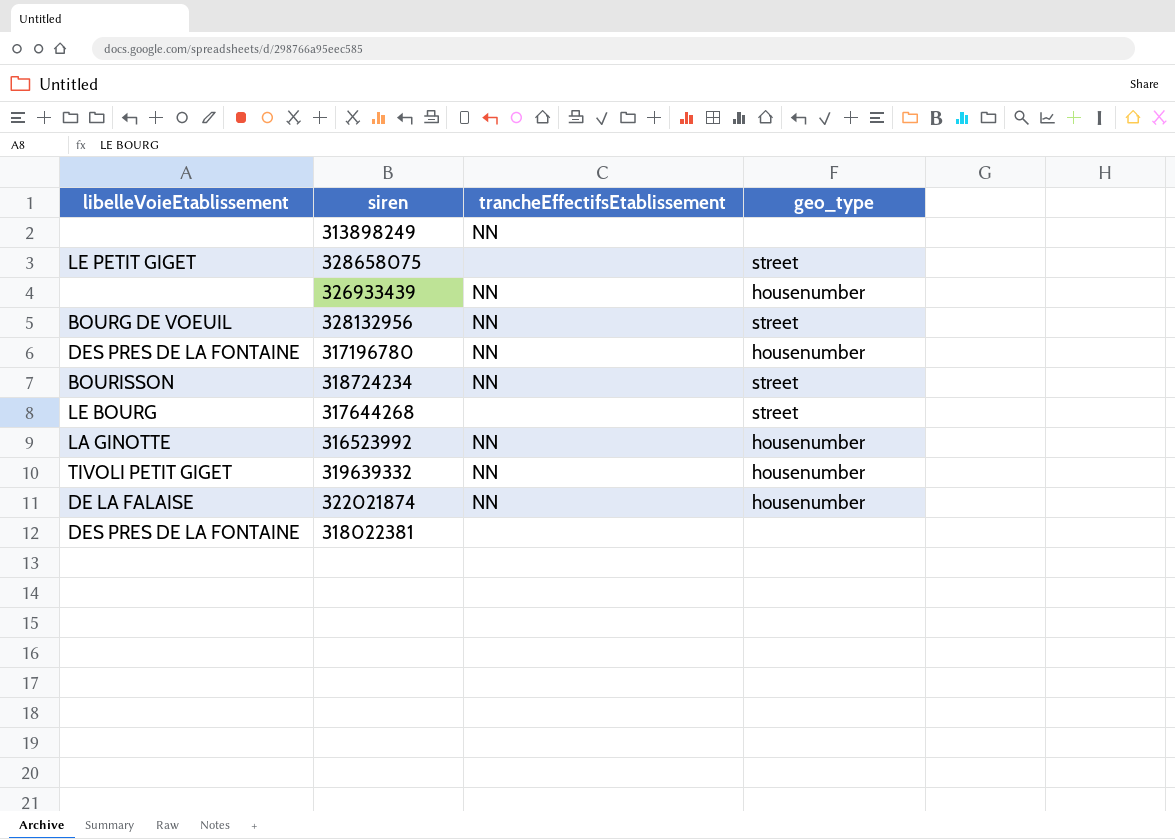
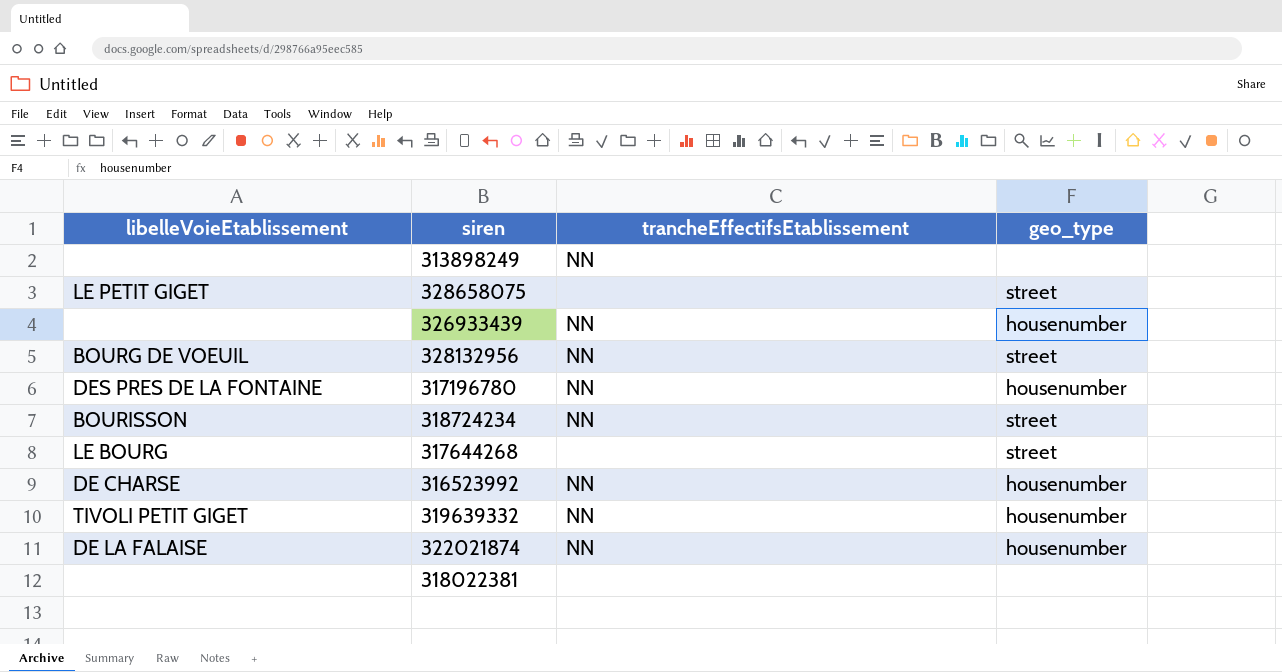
316523992 | libelleVoieEtablissement: LA GINOTTE -> DE CHARSE
318022381 | libelleVoieEtablissement: DES PRES DE LA FONTAINE -> none

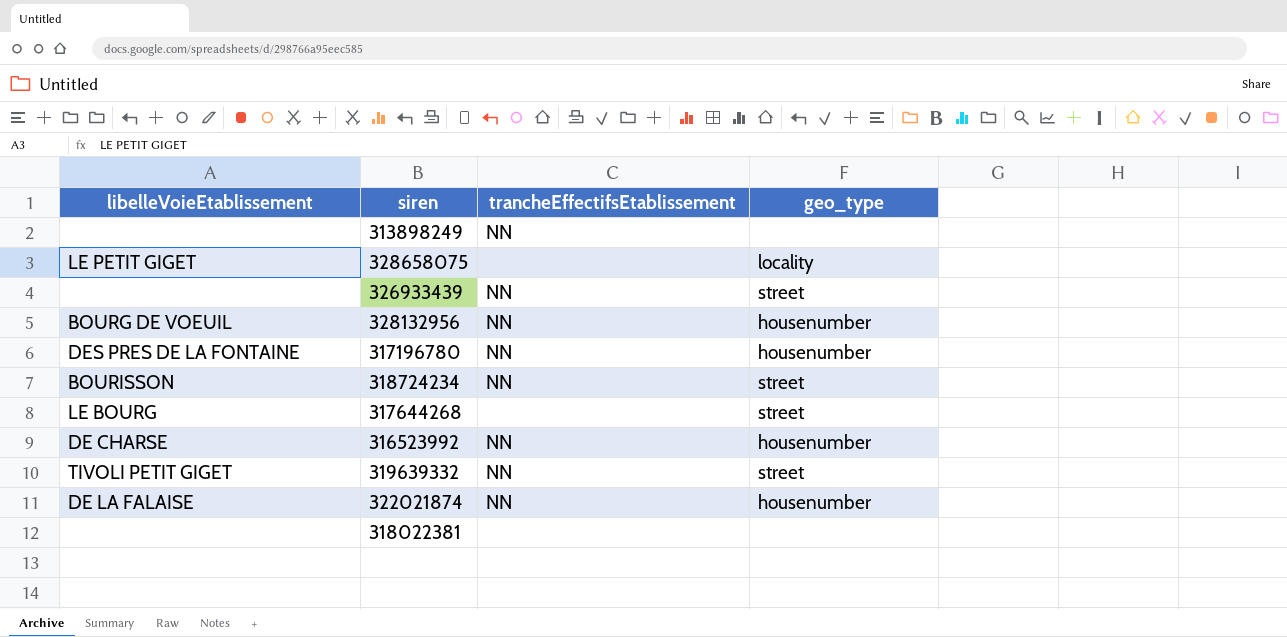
328658075 | geo_type: street -> locality
326933439 | geo_type: housenumber -> street
328132956 | geo_type: street -> housenumber
319639332 | geo_type: housenumber -> street

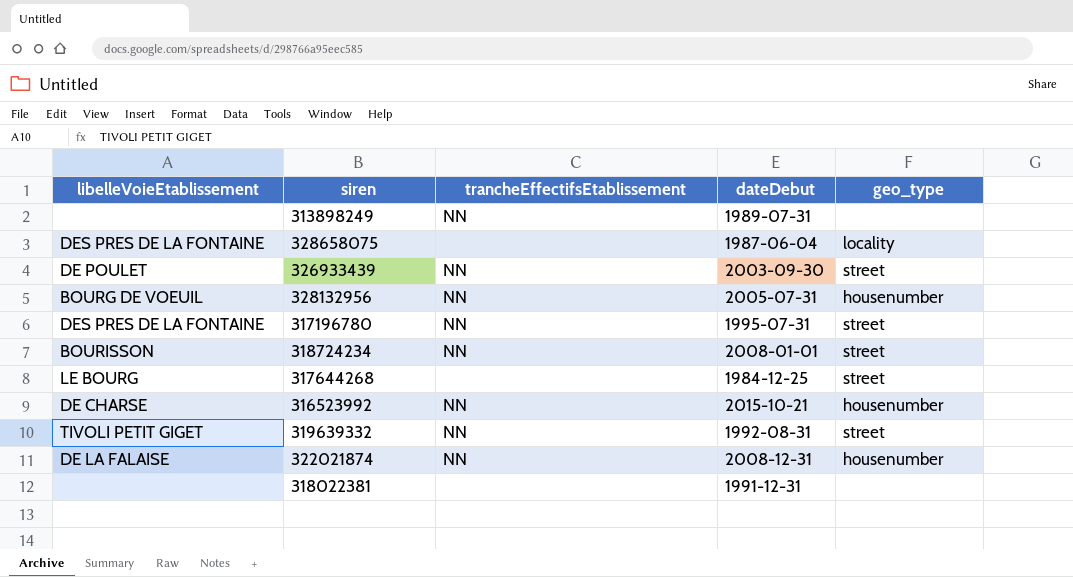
column dateDebut | position: none -> 4
328658075 | libelleVoieEtablissement: LE PETIT GIGET -> DES PRES DE LA FONTAINE
326933439 | libelleVoieEtablissement: none -> DE POULET
317196780 | geo_type: housenumber -> street

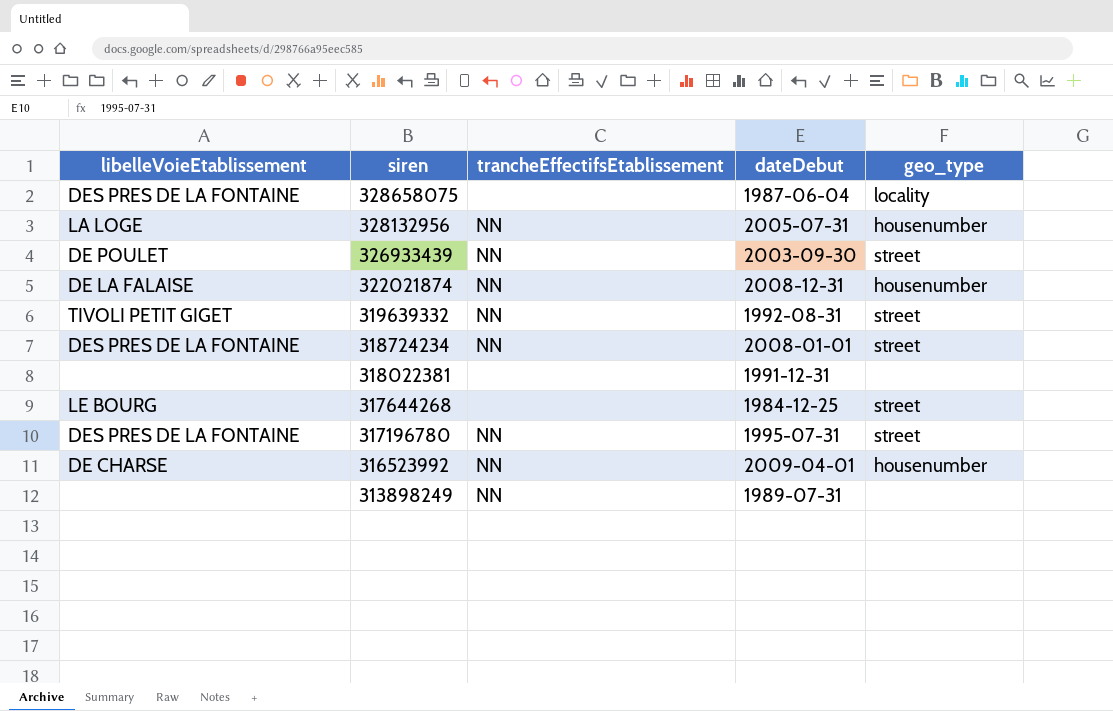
row order: none -> siren descending
328132956 | libelleVoieEtablissement: BOURG DE VOEUIL -> LA LOGE
318724234 | libelleVoieEtablissement: BOURISSON -> DES PRES DE LA FONTAINE
316523992 | dateDebut: 2015-10-21 -> 2009-04-01

